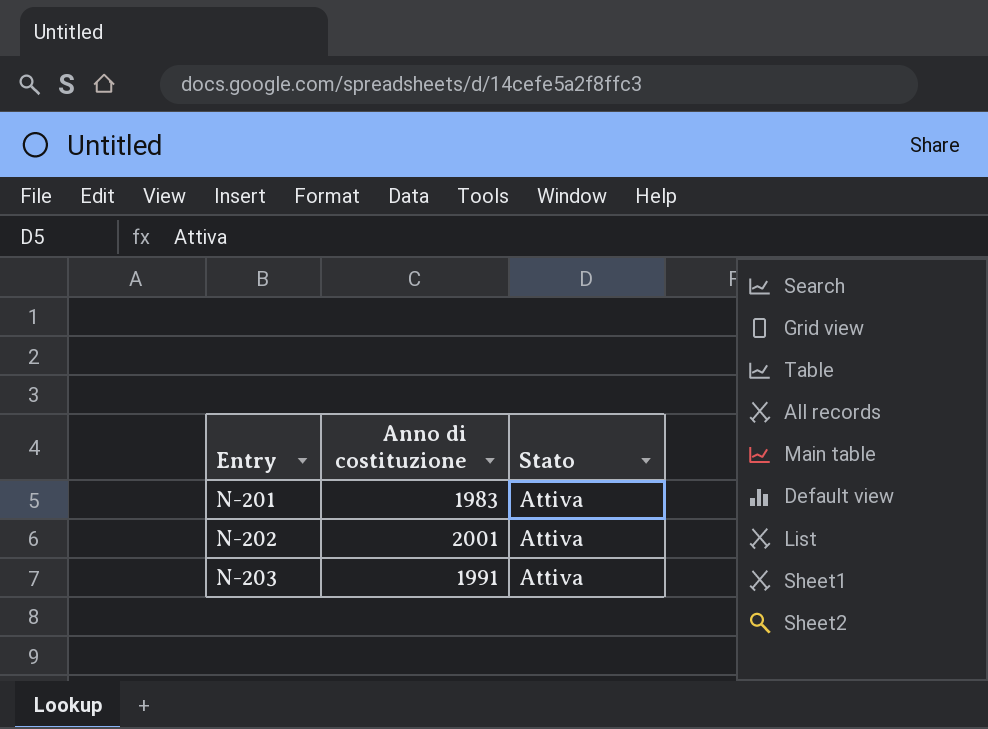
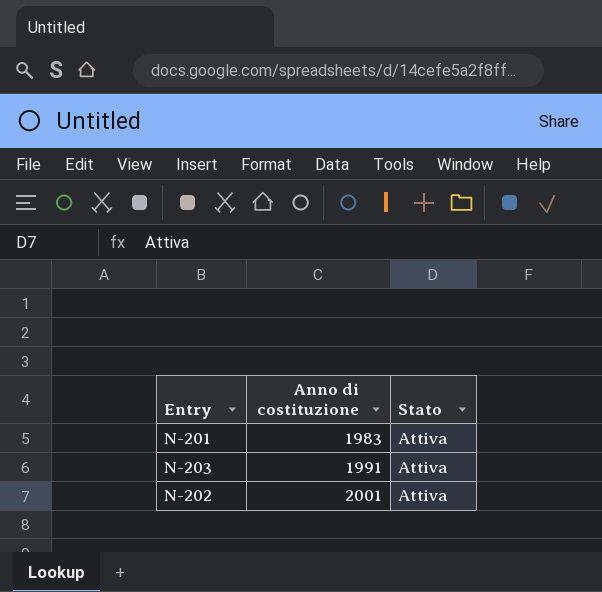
row order: Entry ascending -> Anno di costituzione ascending

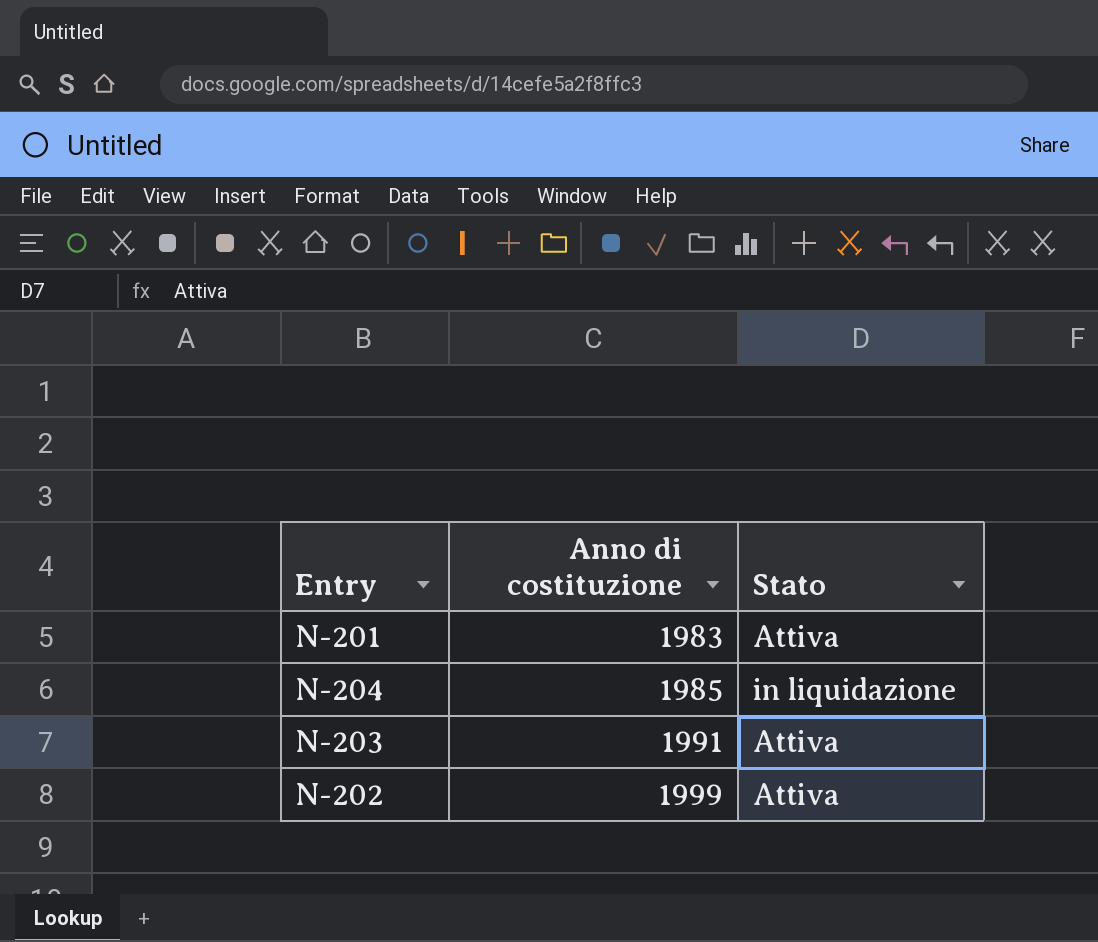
row N-204: none -> 1985 | in liquidazione
N-202 | Anno di costituzione: 2001 -> 1999

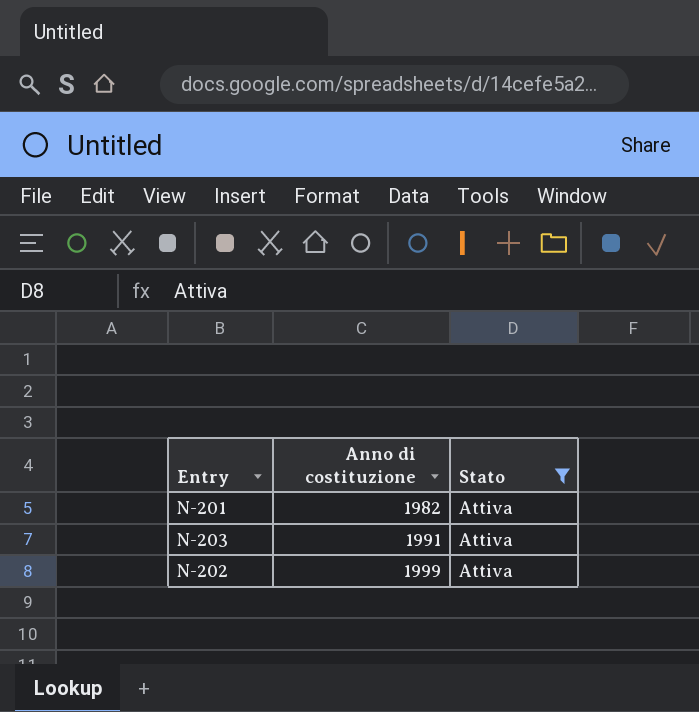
filter: none -> Stato = Attiva
N-201 | Anno di costituzione: 1983 -> 1982

